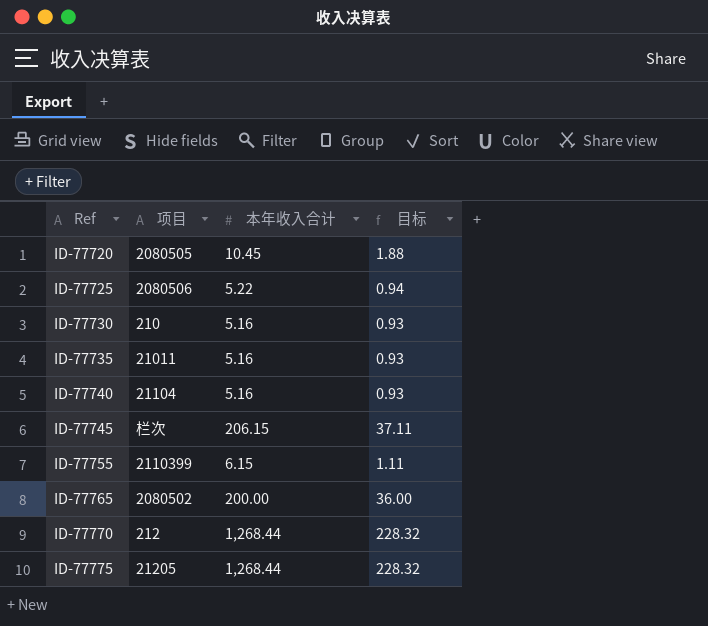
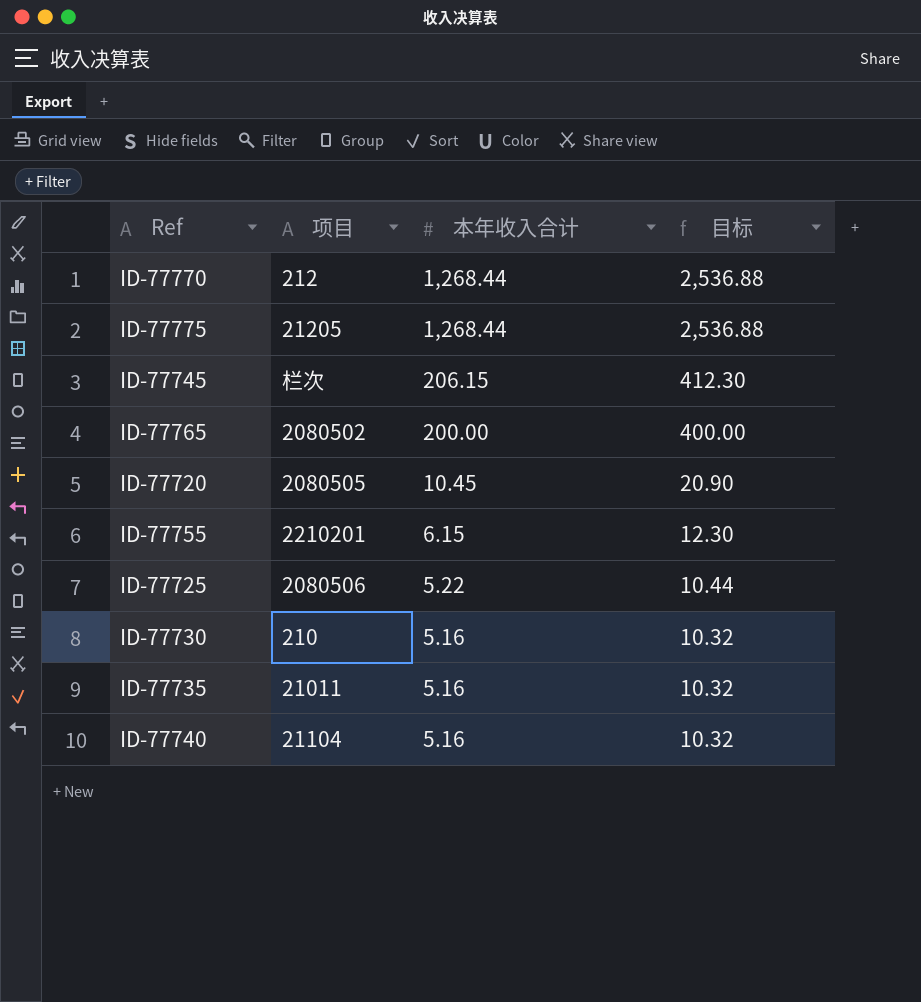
row order: Ref ascending -> 本年收入合计 descending
column 目标 | formula: [本年收入合计] * 0.18 -> [本年收入合计] * 2
ID-77755 | 项目: 2110399 -> 2210201

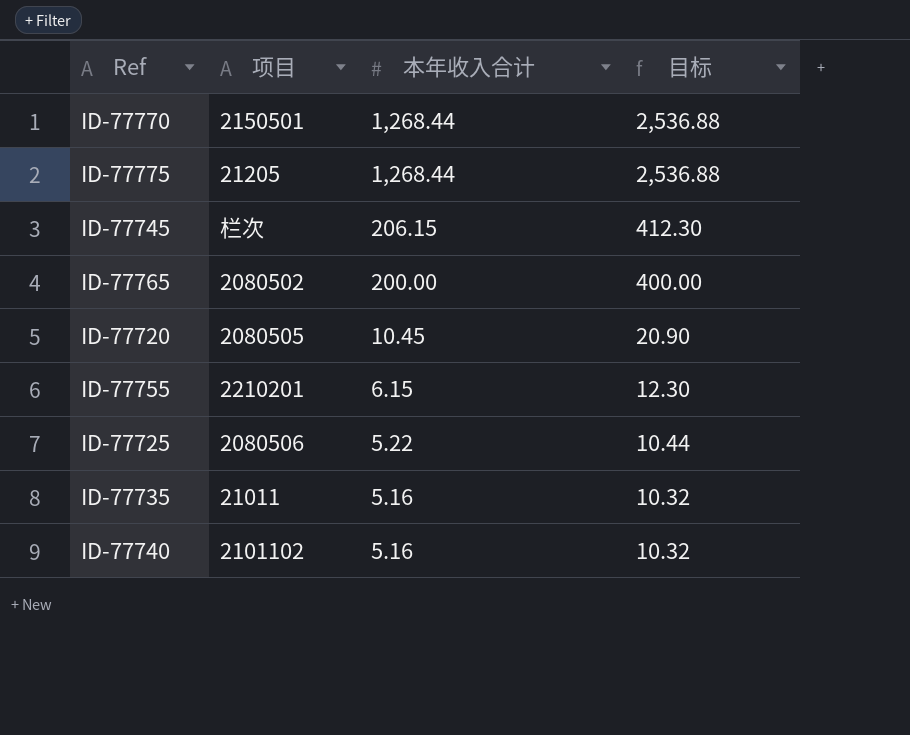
row ID-77730: 210 | 5.16 | 10.32 -> none
ID-77770 | 项目: 212 -> 2150501
ID-77740 | 项目: 21104 -> 2101102

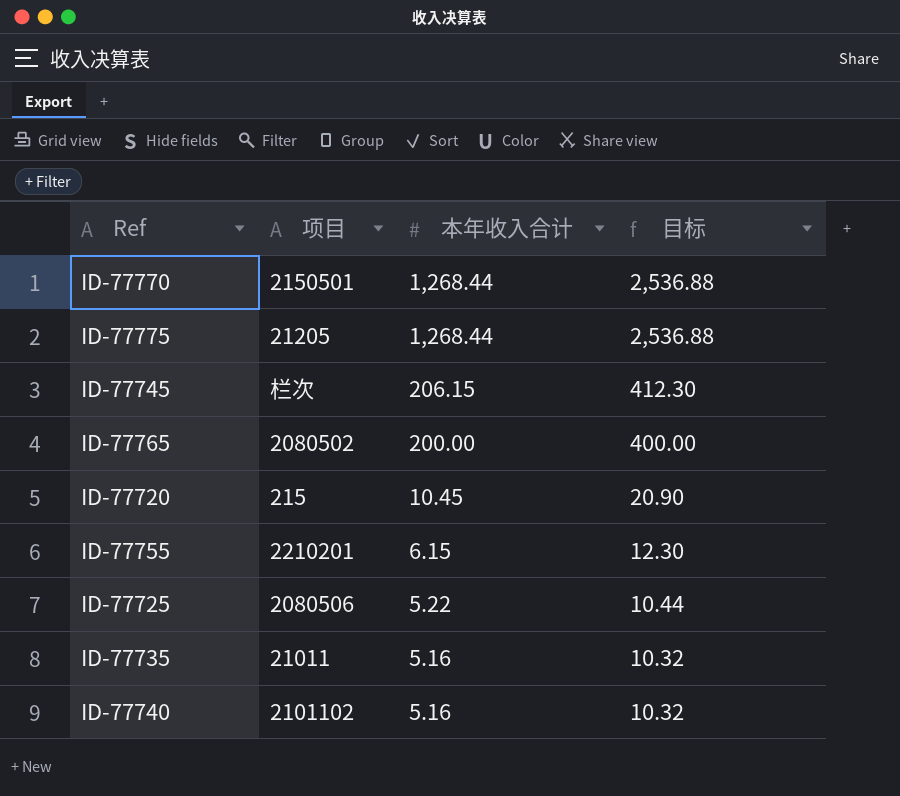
ID-77720 | 项目: 2080505 -> 215

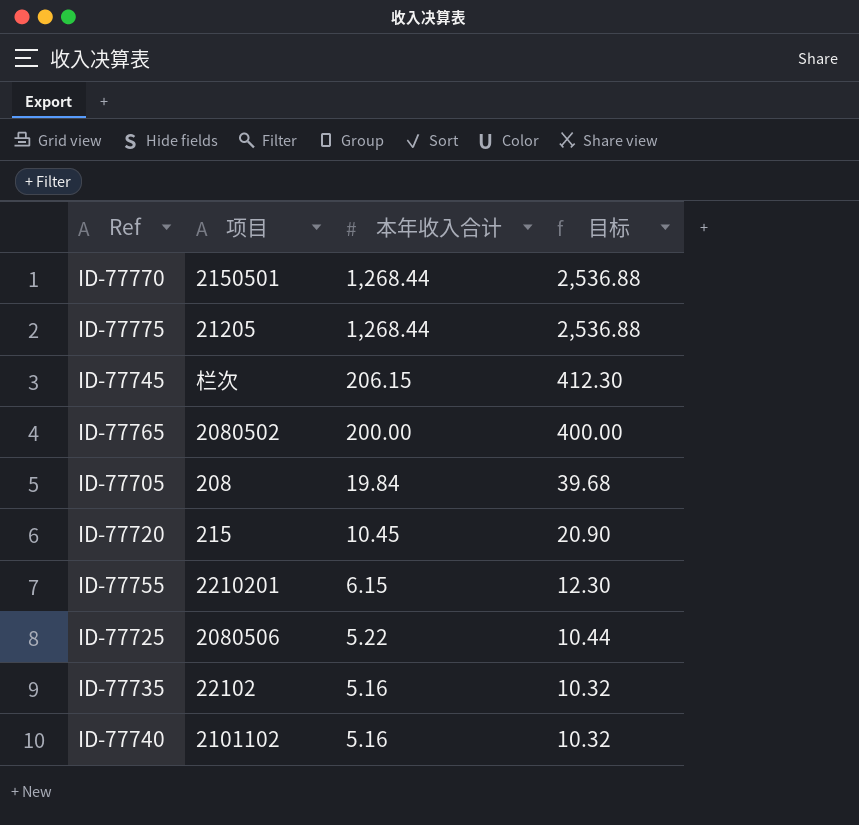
row ID-77705: none -> 208 | 19.84 | 39.68
ID-77735 | 项目: 21011 -> 22102

